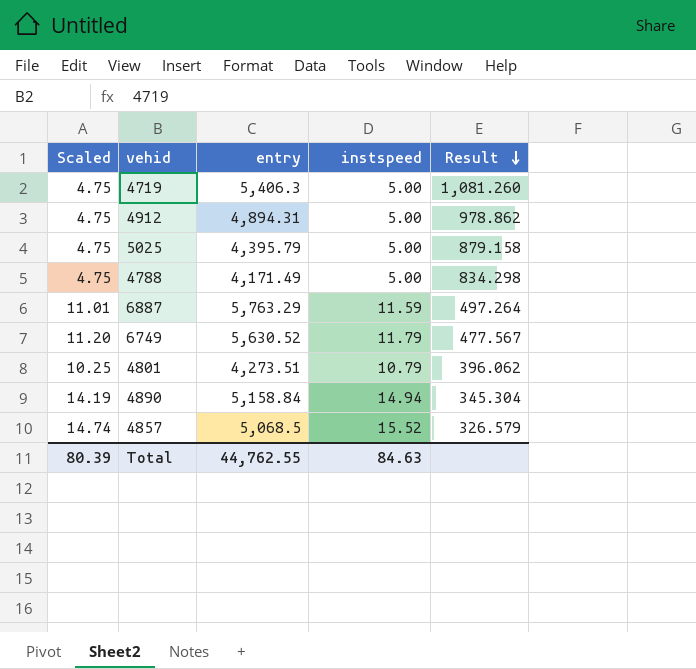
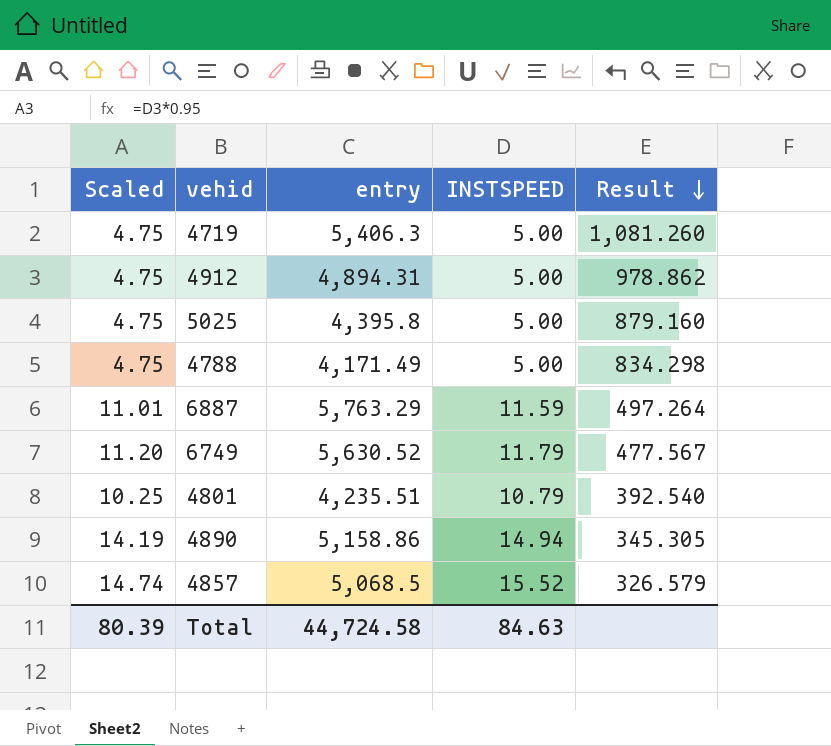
column name: instspeed -> INSTSPEED
5025 | entry: 4,395.79 -> 4,395.8
5025 | Result: 879.158 -> 879.160
4801 | entry: 4,273.51 -> 4,235.51
4801 | Result: 396.062 -> 392.540
4890 | entry: 5,158.84 -> 5,158.86
4890 | Result: 345.304 -> 345.305
Total | entry: 44,762.55 -> 44,724.58

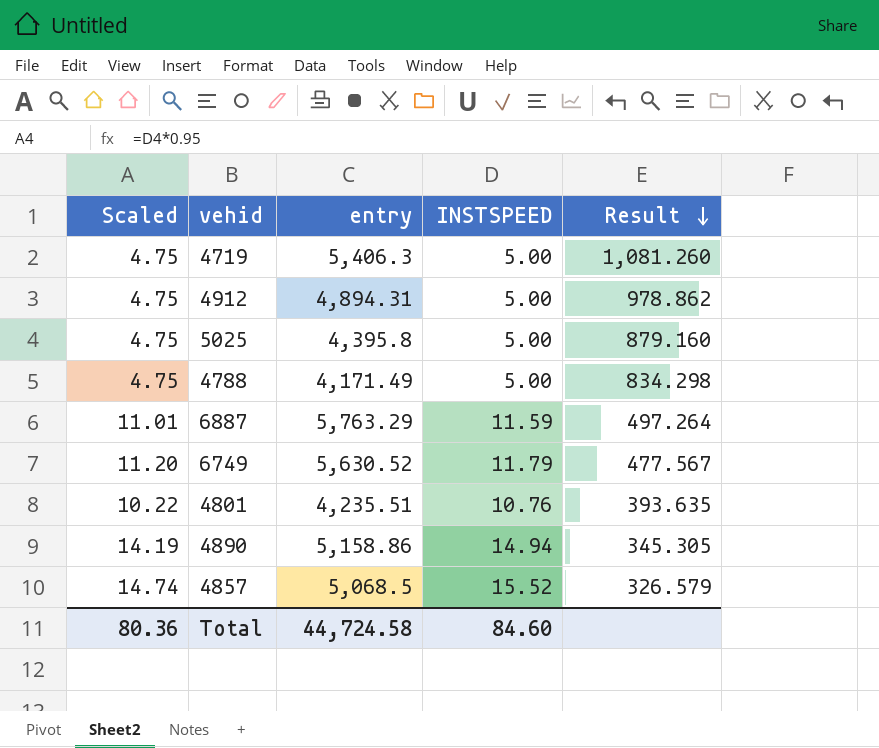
4801 | Scaled: 10.25 -> 10.22
4801 | INSTSPEED: 10.79 -> 10.76
4801 | Result: 392.540 -> 393.635
Total | Scaled: 80.39 -> 80.36
Total | INSTSPEED: 84.63 -> 84.60

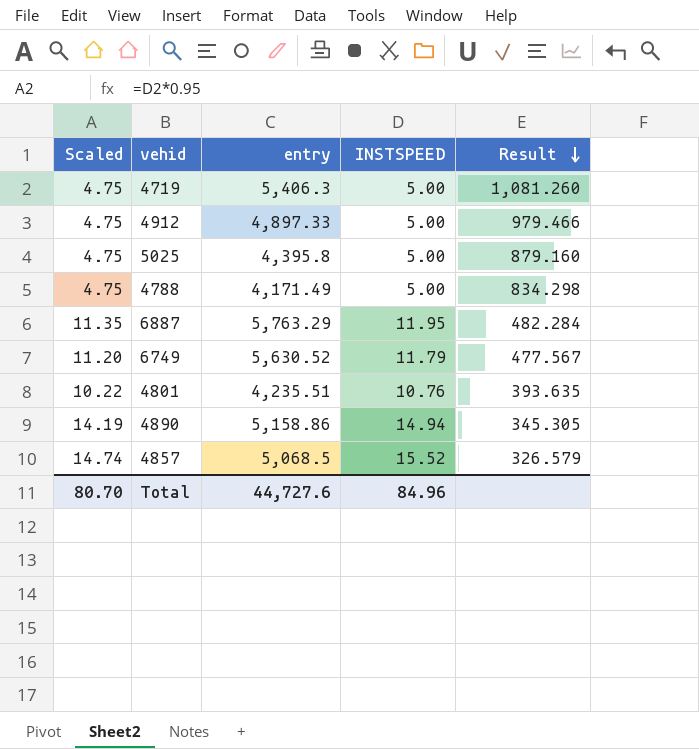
4912 | entry: 4,894.31 -> 4,897.33
4912 | Result: 978.862 -> 979.466
6887 | Scaled: 11.01 -> 11.35
6887 | INSTSPEED: 11.59 -> 11.95
6887 | Result: 497.264 -> 482.284
Total | Scaled: 80.36 -> 80.70
Total | entry: 44,724.58 -> 44,727.6
Total | INSTSPEED: 84.60 -> 84.96

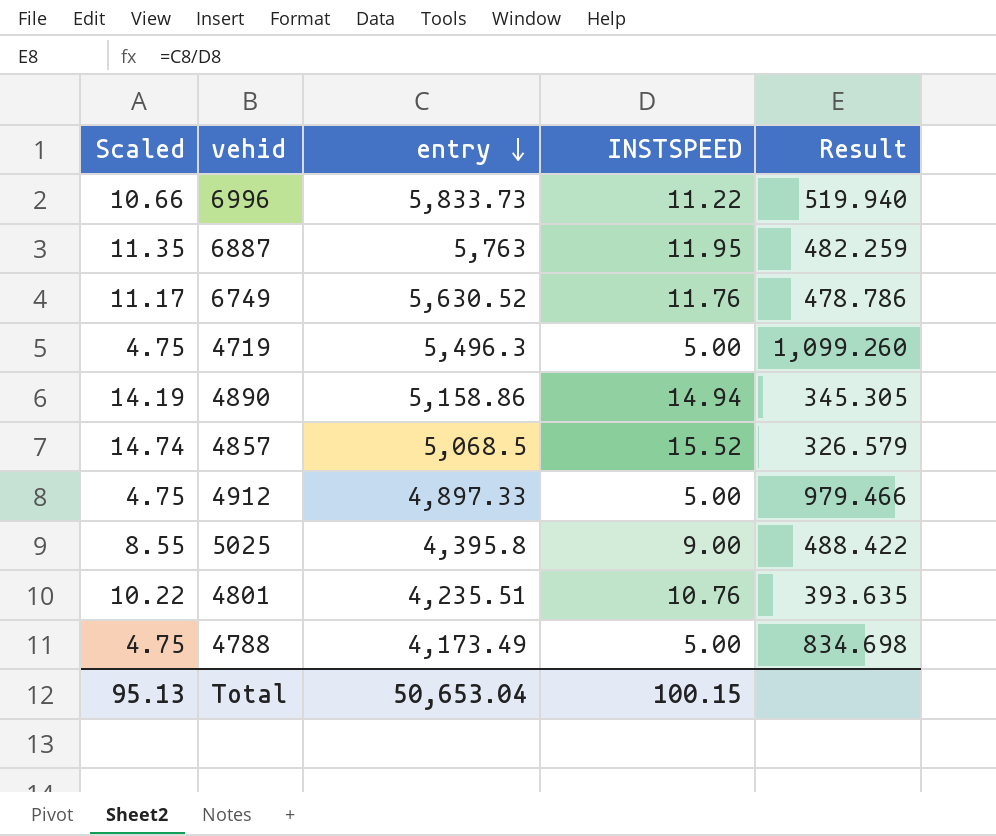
row order: Result descending -> entry descending
row 6996: none -> 10.66 | 5,833.73 | 11.22 | 519.940
6887 | entry: 5,763.29 -> 5,763
6887 | Result: 482.284 -> 482.259
6749 | Scaled: 11.20 -> 11.17
6749 | INSTSPEED: 11.79 -> 11.76
6749 | Result: 477.567 -> 478.786
4719 | entry: 5,406.3 -> 5,496.3
4719 | Result: 1,081.260 -> 1,099.260
5025 | Scaled: 4.75 -> 8.55
5025 | INSTSPEED: 5.00 -> 9.00
5025 | Result: 879.160 -> 488.422
4788 | entry: 4,171.49 -> 4,173.49
4788 | Result: 834.298 -> 834.698
Total | Scaled: 80.70 -> 95.13
Total | entry: 44,727.6 -> 50,653.04
Total | INSTSPEED: 84.96 -> 100.15

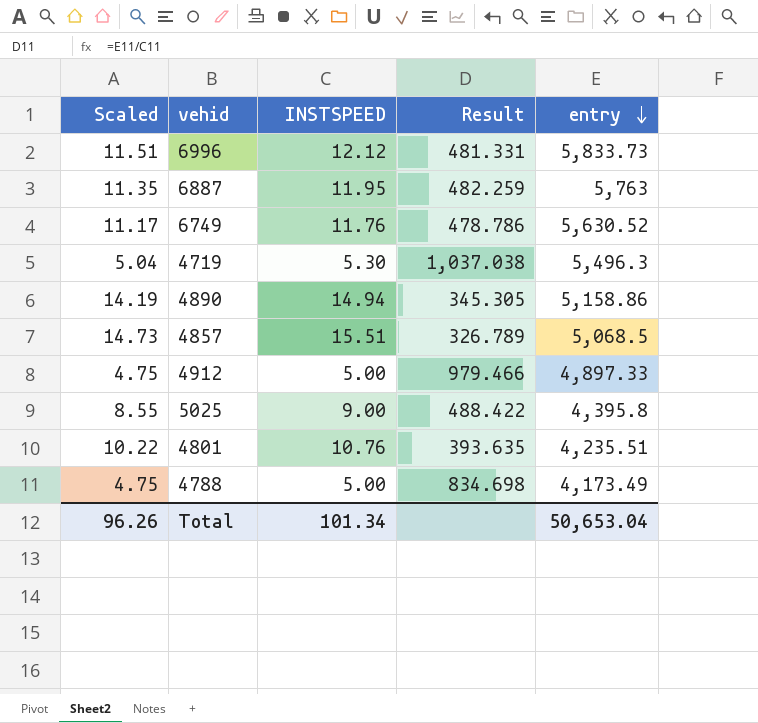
column entry | position: 3 -> 5
6996 | Scaled: 10.66 -> 11.51
6996 | INSTSPEED: 11.22 -> 12.12
6996 | Result: 519.940 -> 481.331
4719 | Scaled: 4.75 -> 5.04
4719 | INSTSPEED: 5.00 -> 5.30
4719 | Result: 1,099.260 -> 1,037.038
4857 | Scaled: 14.74 -> 14.73
4857 | INSTSPEED: 15.52 -> 15.51
4857 | Result: 326.579 -> 326.789
Total | Scaled: 95.13 -> 96.26
Total | INSTSPEED: 100.15 -> 101.34

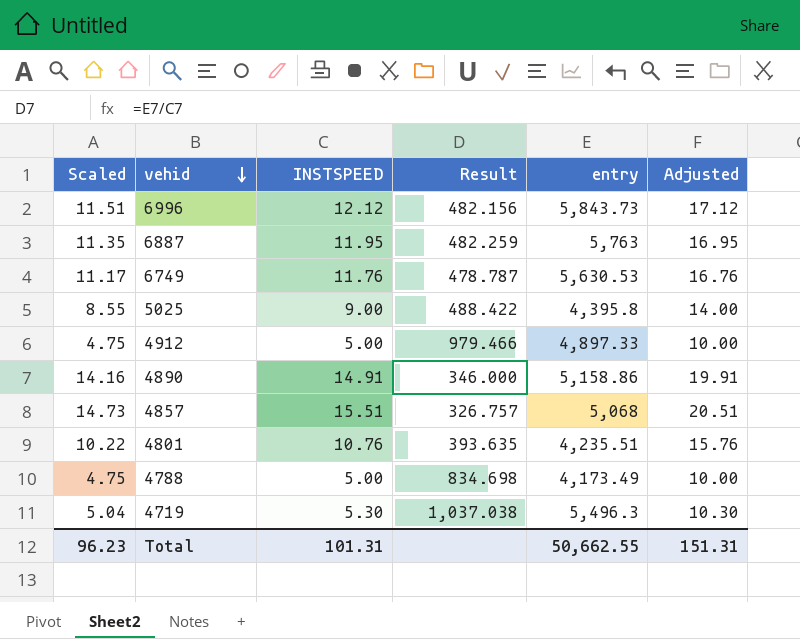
row order: entry descending -> vehid descending
column Adjusted | formula: none -> [INSTSPEED] + 5
6996 | Result: 481.331 -> 482.156
6996 | entry: 5,833.73 -> 5,843.73
6749 | Result: 478.786 -> 478.787
6749 | entry: 5,630.52 -> 5,630.53
4890 | Scaled: 14.19 -> 14.16
4890 | INSTSPEED: 14.94 -> 14.91
4890 | Result: 345.305 -> 346.000
4857 | Result: 326.789 -> 326.757
4857 | entry: 5,068.5 -> 5,068
Total | Scaled: 96.26 -> 96.23
Total | INSTSPEED: 101.34 -> 101.31
Total | entry: 50,653.04 -> 50,662.55

